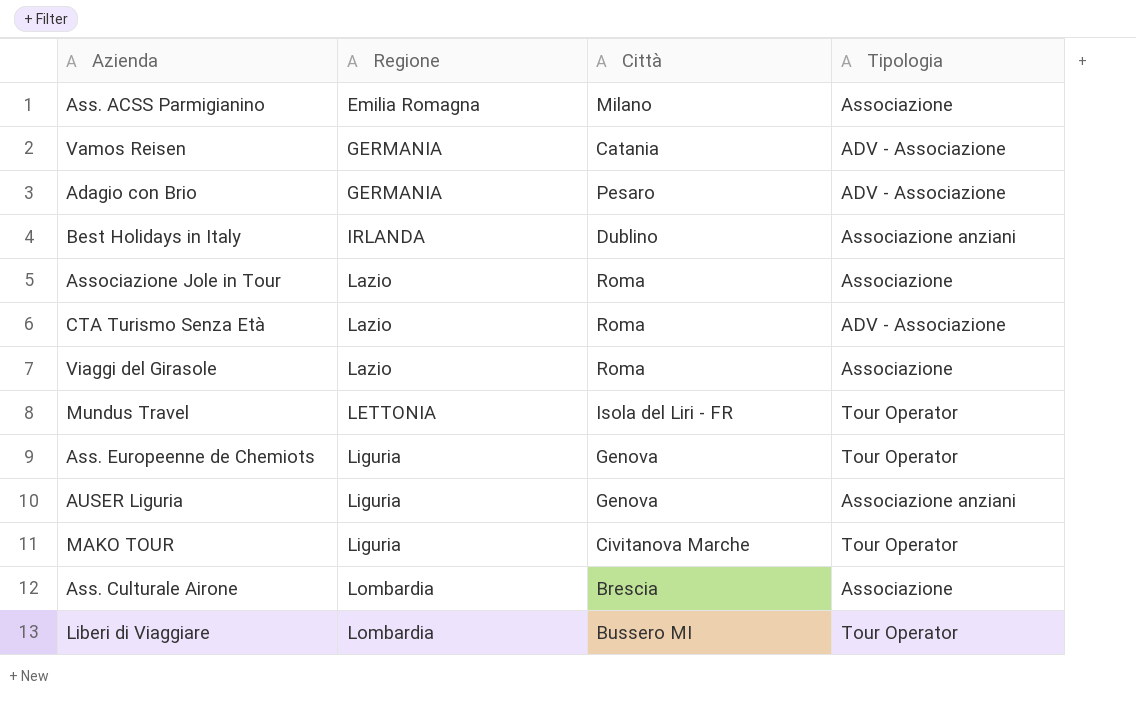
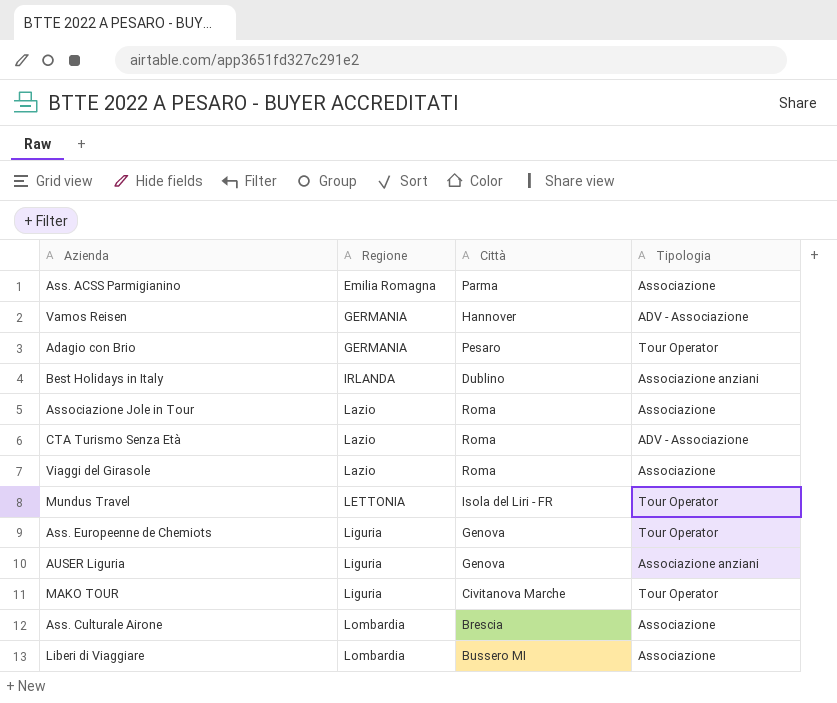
Ass. ACSS Parmigianino | Città: Milano -> Parma
Vamos Reisen | Città: Catania -> Hannover
Adagio con Brio | Tipologia: ADV - Associazione -> Tour Operator
Liberi di Viaggiare | Tipologia: Tour Operator -> Associazione

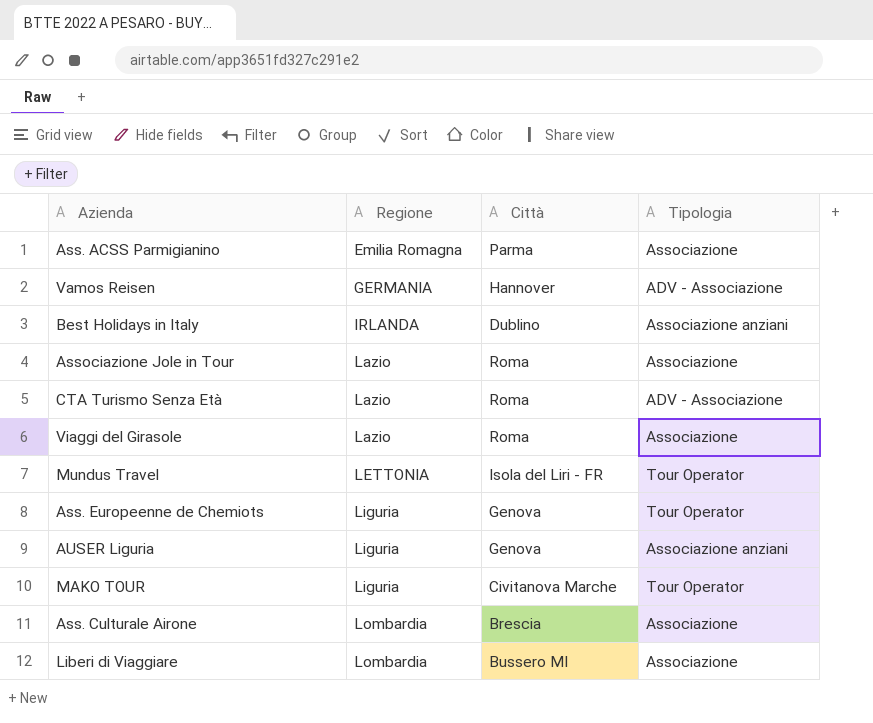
row Adagio con Brio: GERMANIA | Pesaro | Tour Operator -> none

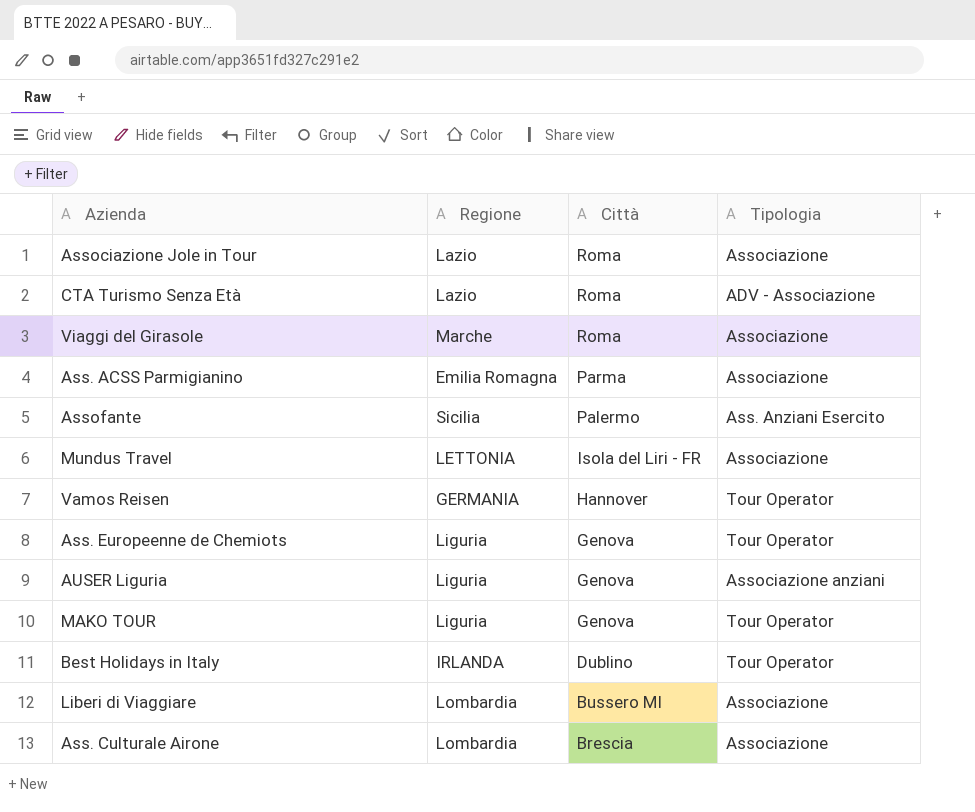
row order: Regione ascending -> Città descending
Viaggi del Girasole | Regione: Lazio -> Marche
row Assofante: none -> Sicilia | Palermo | Ass. Anziani Esercito
Mundus Travel | Tipologia: Tour Operator -> Associazione
Vamos Reisen | Tipologia: ADV - Associazione -> Tour Operator
MAKO TOUR | Città: Civitanova Marche -> Genova
Best Holidays in Italy | Tipologia: Associazione anziani -> Tour Operator

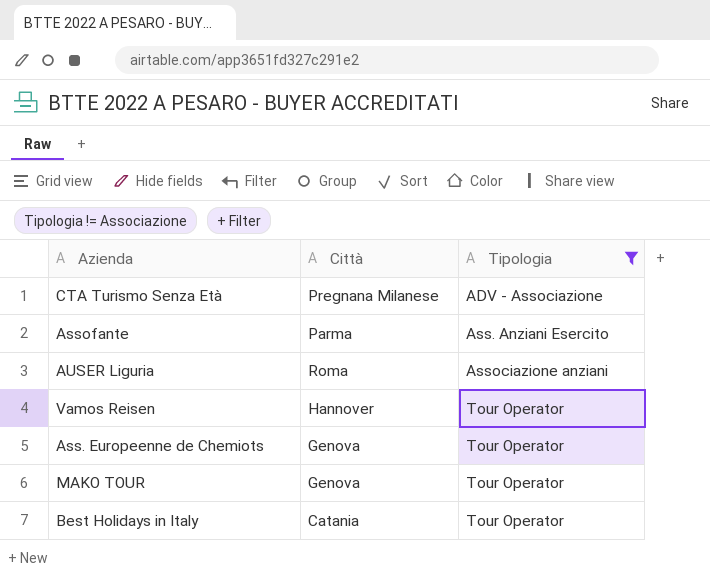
filter: none -> Tipologia != Associazione
row order: Città descending -> Tipologia ascending
column Regione | position: 2 -> none
CTA Turismo Senza Età | Città: Roma -> Pregnana Milanese
Assofante | Città: Palermo -> Parma
AUSER Liguria | Città: Genova -> Roma
Best Holidays in Italy | Città: Dublino -> Catania

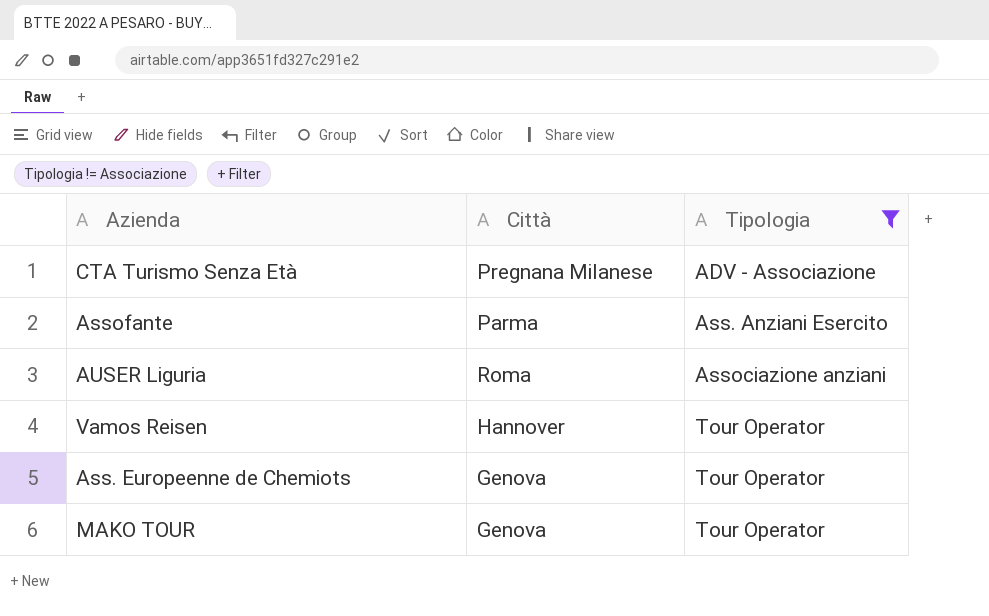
row Best Holidays in Italy: Catania | Tour Operator -> none

